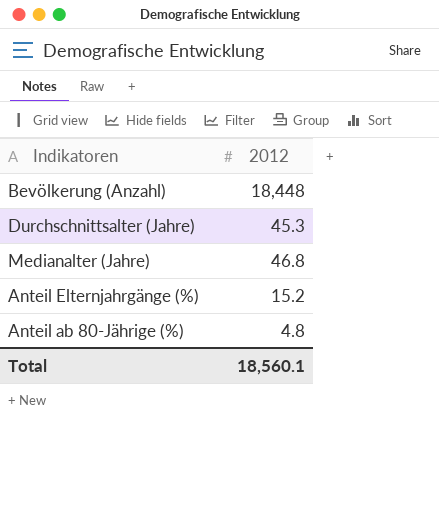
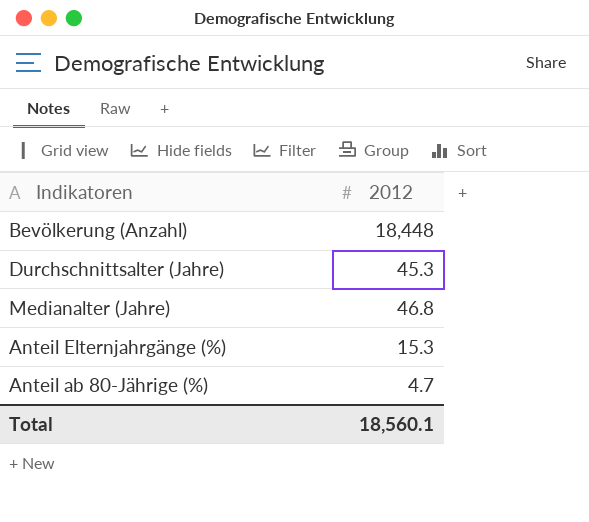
Anteil Elternjahrgänge (%) | 2012: 15.2 -> 15.3
Anteil ab 80-Jährige (%) | 2012: 4.8 -> 4.7

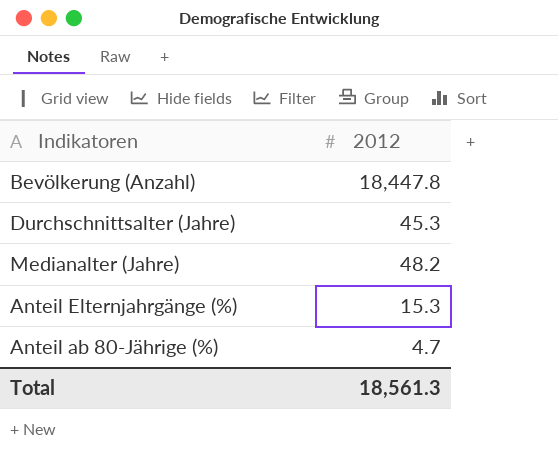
Bevölkerung (Anzahl) | 2012: 18,448 -> 18,447.8
Medianalter (Jahre) | 2012: 46.8 -> 48.2
Total | 2012: 18,560.1 -> 18,561.3

